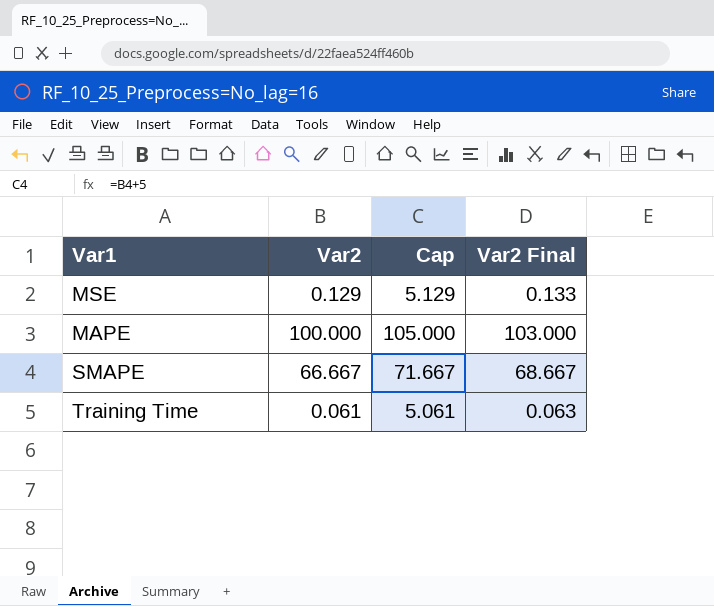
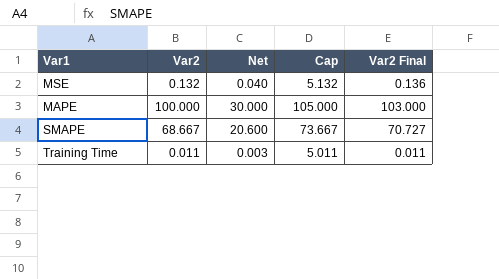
column Net | formula: none -> [Var2] * 0.3
MSE | Var2: 0.129 -> 0.132
MSE | Cap: 5.129 -> 5.132
MSE | Var2 Final: 0.133 -> 0.136
SMAPE | Var2: 66.667 -> 68.667
SMAPE | Cap: 71.667 -> 73.667
SMAPE | Var2 Final: 68.667 -> 70.727
Training Time | Var2: 0.061 -> 0.011
Training Time | Cap: 5.061 -> 5.011
Training Time | Var2 Final: 0.063 -> 0.011

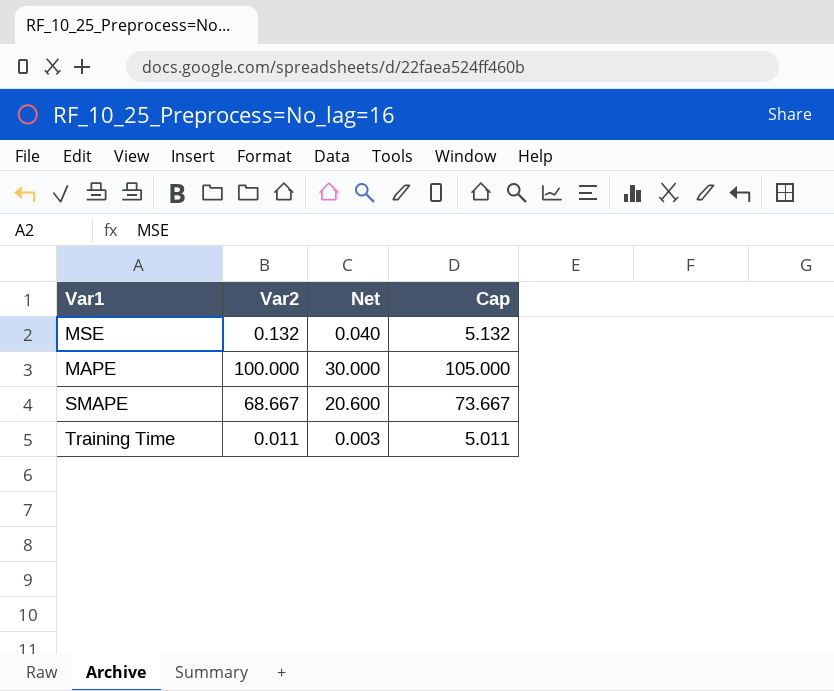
column Var2 Final | formula: [Var2] * 1.03 -> none

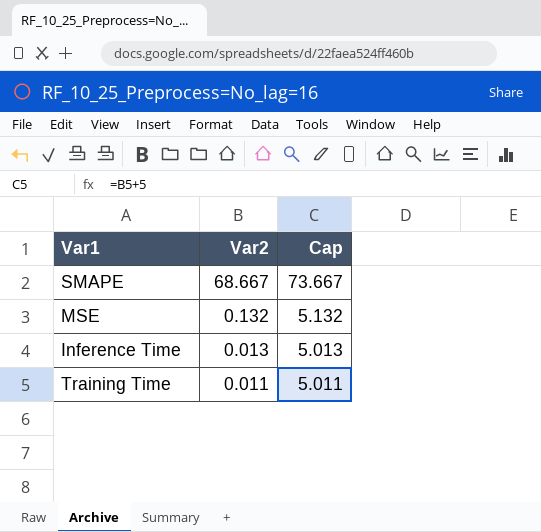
row order: none -> Var2 descending
column Net | formula: [Var2] * 0.3 -> none
row MAPE: 100.000 | 30.000 | 105.000 -> none
row Inference Time: none -> 0.013 | 5.013

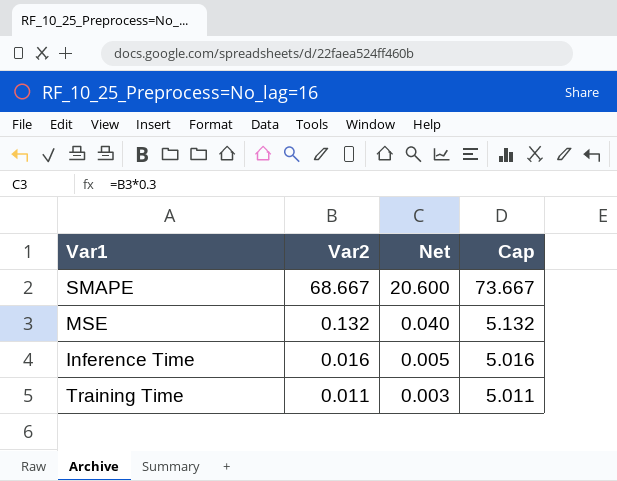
column Net | formula: none -> [Var2] * 0.3
Inference Time | Var2: 0.013 -> 0.016
Inference Time | Cap: 5.013 -> 5.016

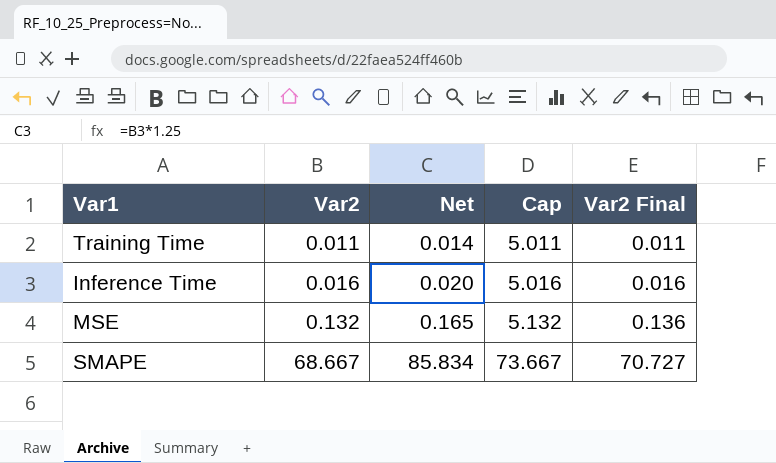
row order: Var2 descending -> Var2 ascending
column Net | formula: [Var2] * 0.3 -> [Var2] * 1.25
column Var2 Final | formula: none -> [Var2] * 1.03

